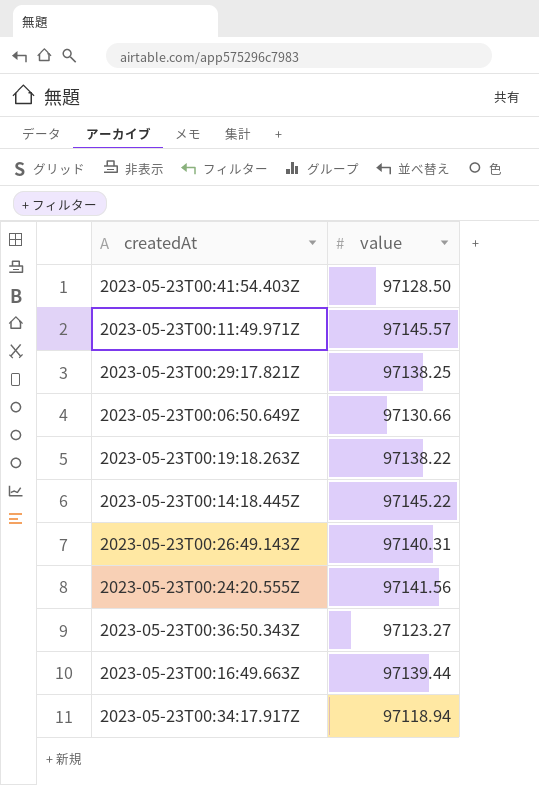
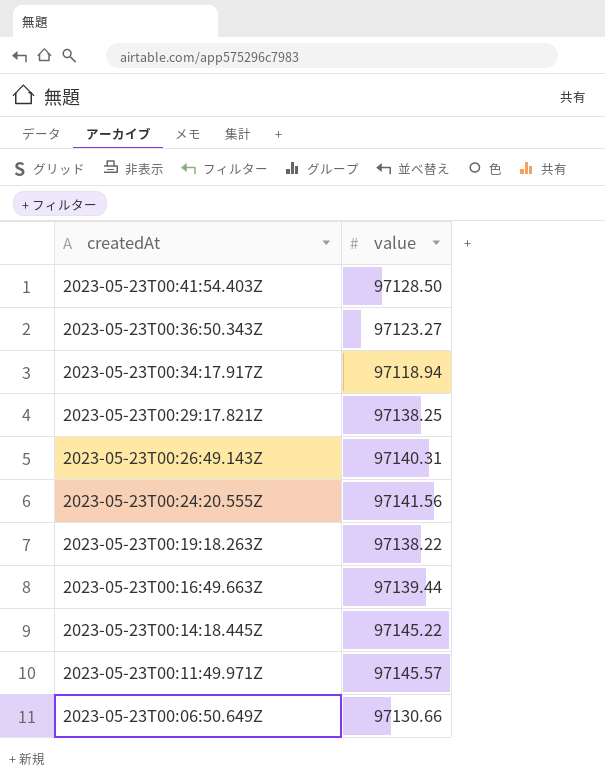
row order: none -> createdAt descending

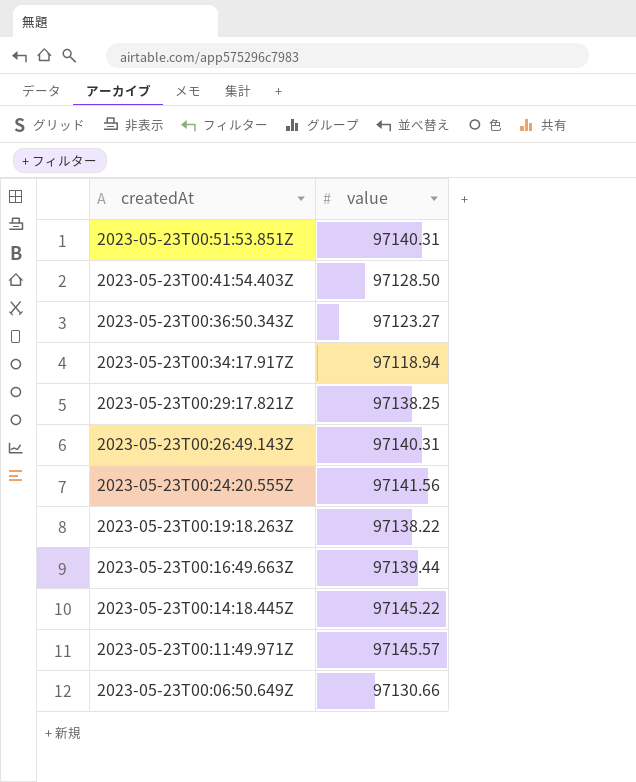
row 2023-05-23T00:51:53.851Z: none -> 97140.31

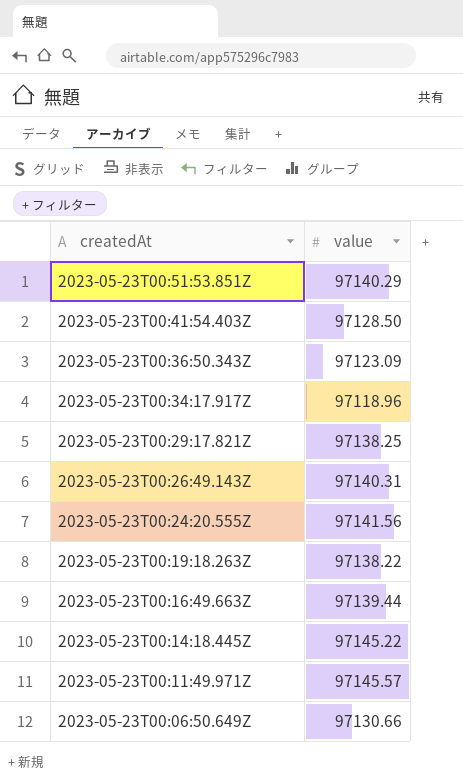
2023-05-23T00:51:53.851Z | value: 97140.31 -> 97140.29
2023-05-23T00:36:50.343Z | value: 97123.27 -> 97123.09
2023-05-23T00:34:17.917Z | value: 97118.94 -> 97118.96

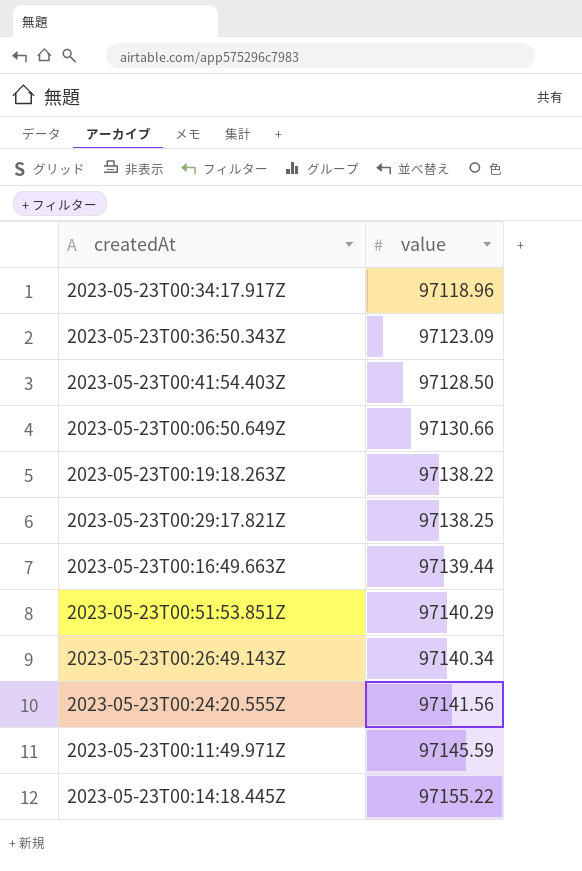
row order: createdAt descending -> value ascending
2023-05-23T00:26:49.143Z | value: 97140.31 -> 97140.34
2023-05-23T00:11:49.971Z | value: 97145.57 -> 97145.59
2023-05-23T00:14:18.445Z | value: 97145.22 -> 97155.22

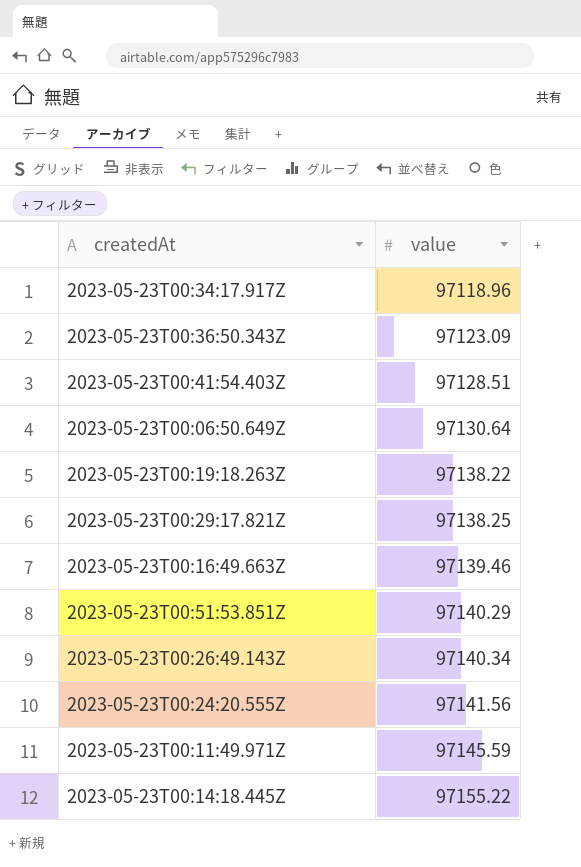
2023-05-23T00:41:54.403Z | value: 97128.50 -> 97128.51
2023-05-23T00:06:50.649Z | value: 97130.66 -> 97130.64
2023-05-23T00:16:49.663Z | value: 97139.44 -> 97139.46

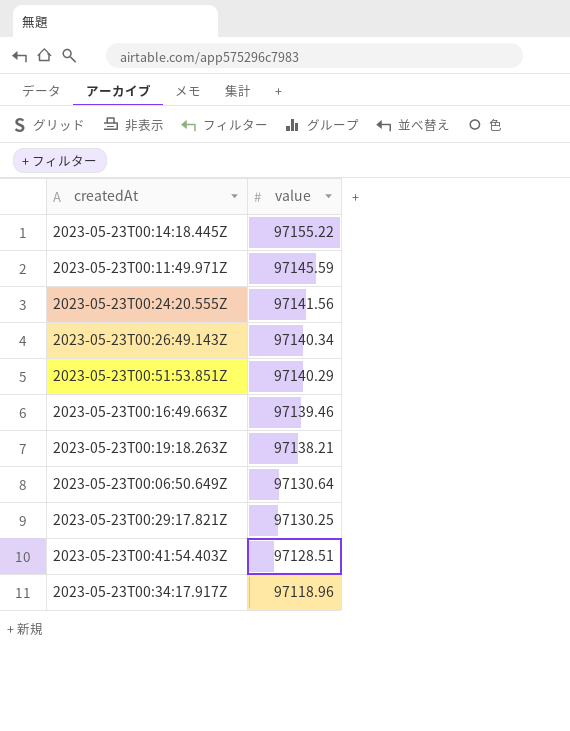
row order: value ascending -> value descending
row 2023-05-23T00:36:50.343Z: 97123.09 -> none
2023-05-23T00:19:18.263Z | value: 97138.22 -> 97138.21
2023-05-23T00:29:17.821Z | value: 97138.25 -> 97130.25

